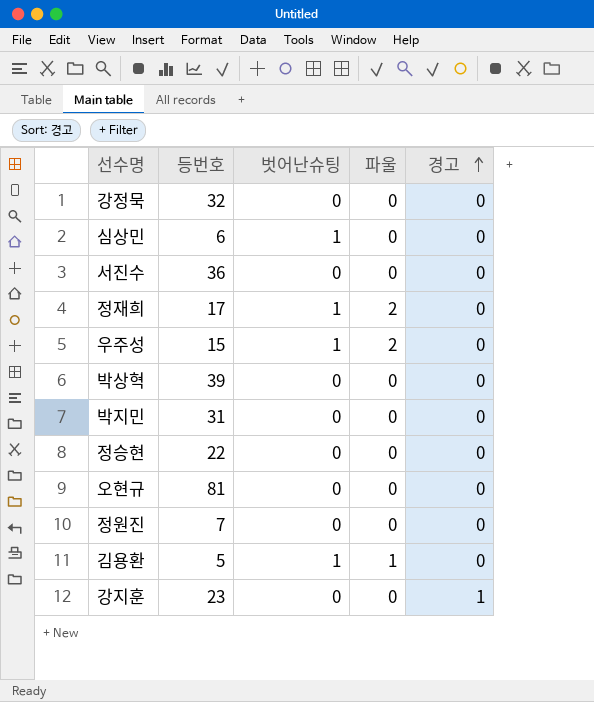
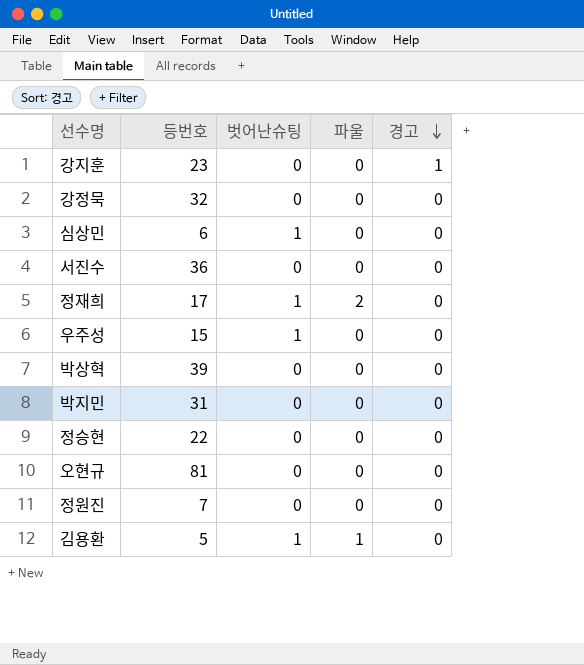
row order: 경고 ascending -> 경고 descending
우주성 | 파울: 2 -> 0

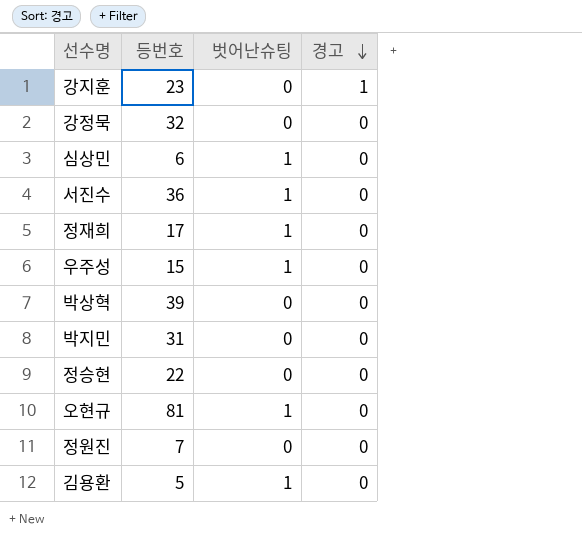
column 파울 | position: 4 -> none
서진수 | 벗어난슈팅: 0 -> 1
오현규 | 벗어난슈팅: 0 -> 1

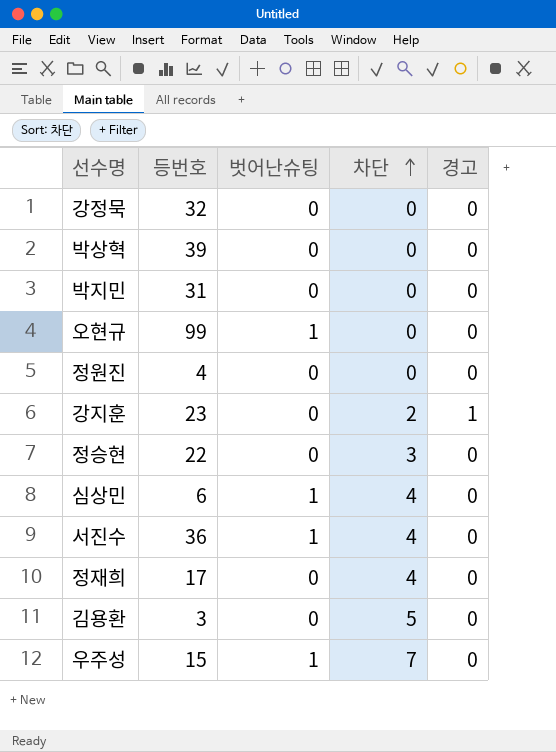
row order: 경고 descending -> 차단 ascending
column 차단 | position: none -> 4
오현규 | 등번호: 81 -> 99
정원진 | 등번호: 7 -> 4
정재희 | 벗어난슈팅: 1 -> 0
김용환 | 등번호: 5 -> 3
김용환 | 벗어난슈팅: 1 -> 0

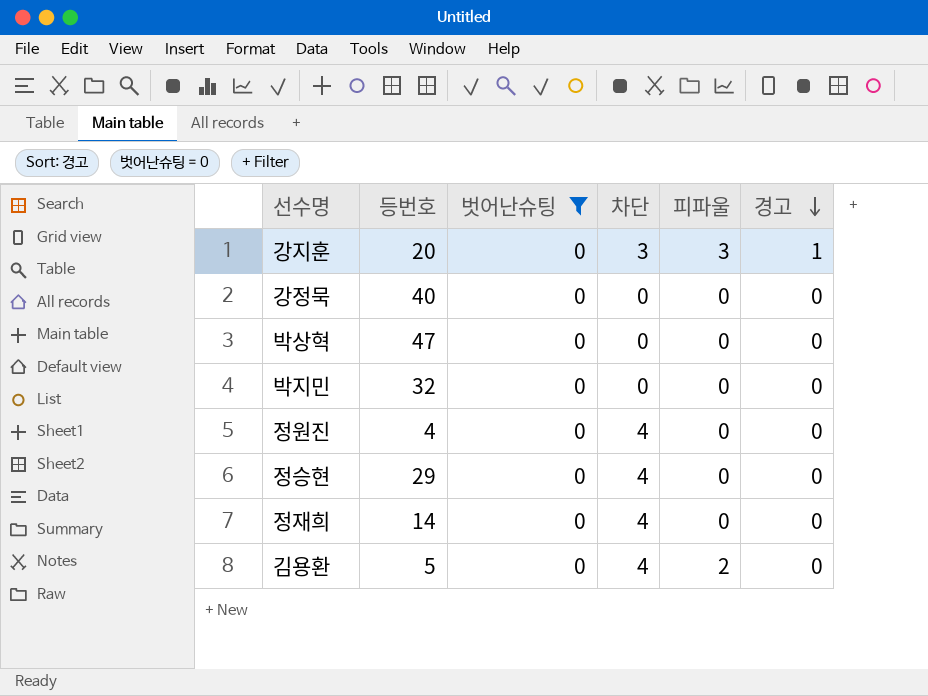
filter: none -> 벗어난슈팅 = 0
row order: 차단 ascending -> 경고 descending
column 피파울 | position: none -> 5
강지훈 | 등번호: 23 -> 20
강지훈 | 차단: 2 -> 3
강정묵 | 등번호: 32 -> 40
박상혁 | 등번호: 39 -> 47
박지민 | 등번호: 31 -> 32
정원진 | 차단: 0 -> 4
정승현 | 등번호: 22 -> 29
정승현 | 차단: 3 -> 4
정재희 | 등번호: 17 -> 14
김용환 | 등번호: 3 -> 5
김용환 | 차단: 5 -> 4

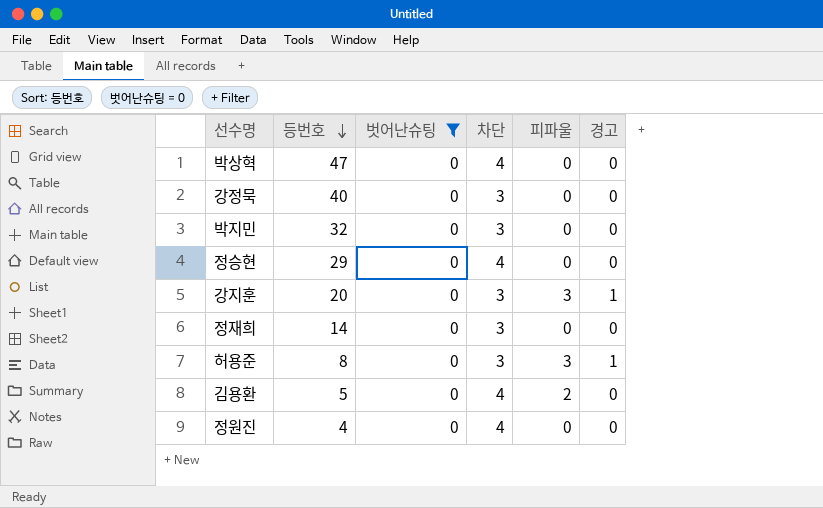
row order: 경고 descending -> 등번호 descending
박상혁 | 차단: 0 -> 4
강정묵 | 차단: 0 -> 3
박지민 | 차단: 0 -> 3
정재희 | 차단: 4 -> 3
row 허용준: none -> 8 | 0 | 3 | 3 | 1

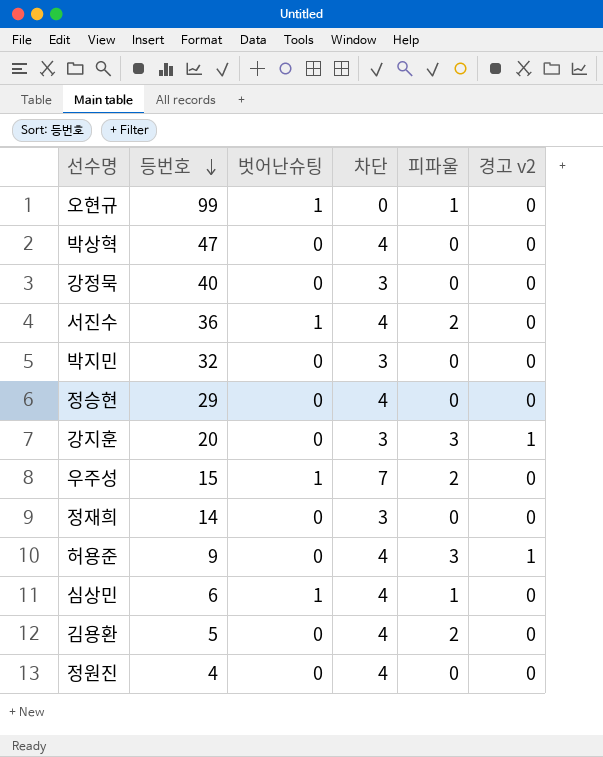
filter: 벗어난슈팅 = 0 -> none
column name: 경고 -> 경고 v2
허용준 | 등번호: 8 -> 9
허용준 | 차단: 3 -> 4

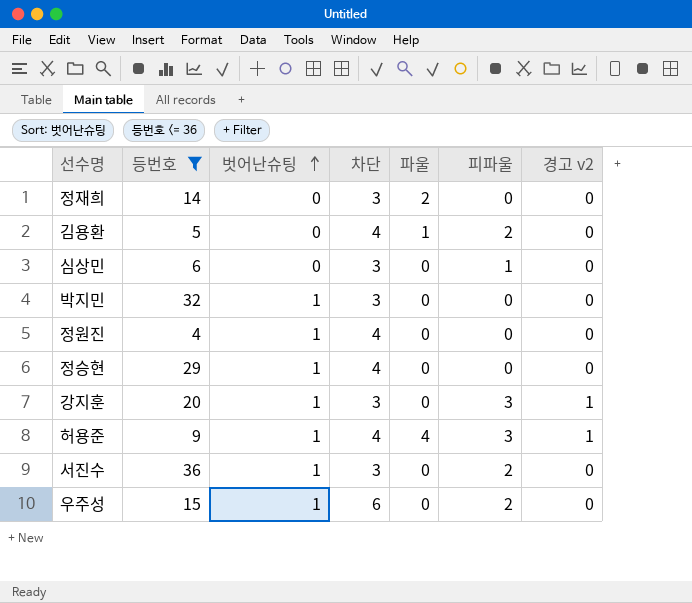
filter: none -> 등번호 <= 36
row order: 등번호 descending -> 벗어난슈팅 ascending
column 파울 | position: none -> 5
심상민 | 벗어난슈팅: 1 -> 0
심상민 | 차단: 4 -> 3
박지민 | 벗어난슈팅: 0 -> 1
정원진 | 벗어난슈팅: 0 -> 1
정승현 | 벗어난슈팅: 0 -> 1
강지훈 | 벗어난슈팅: 0 -> 1
허용준 | 벗어난슈팅: 0 -> 1
서진수 | 차단: 4 -> 3
우주성 | 차단: 7 -> 6

